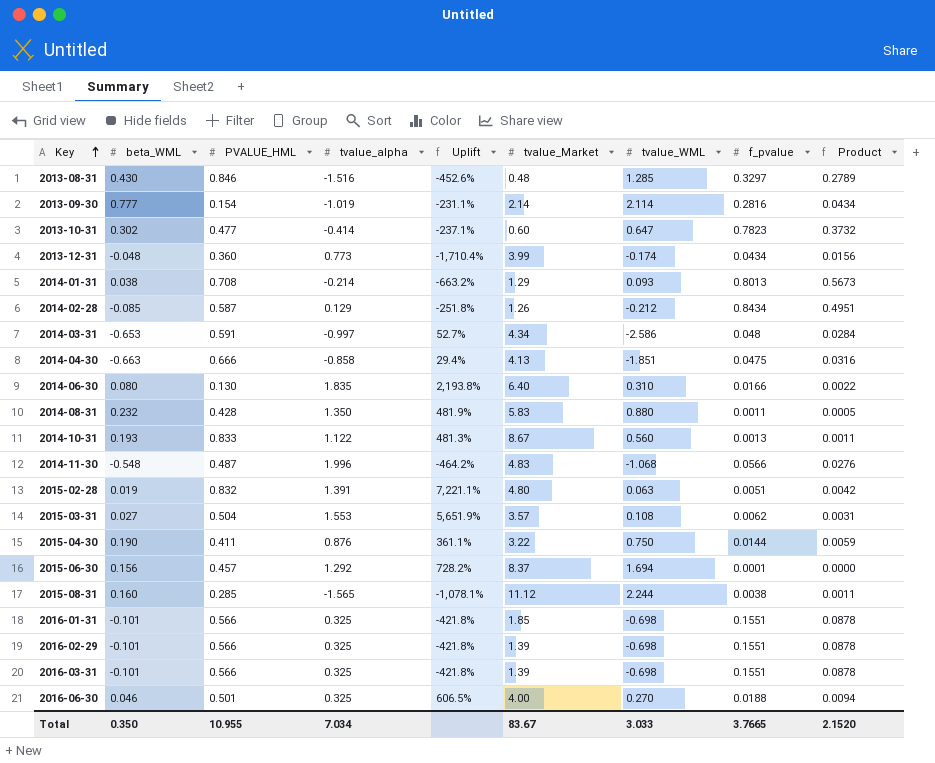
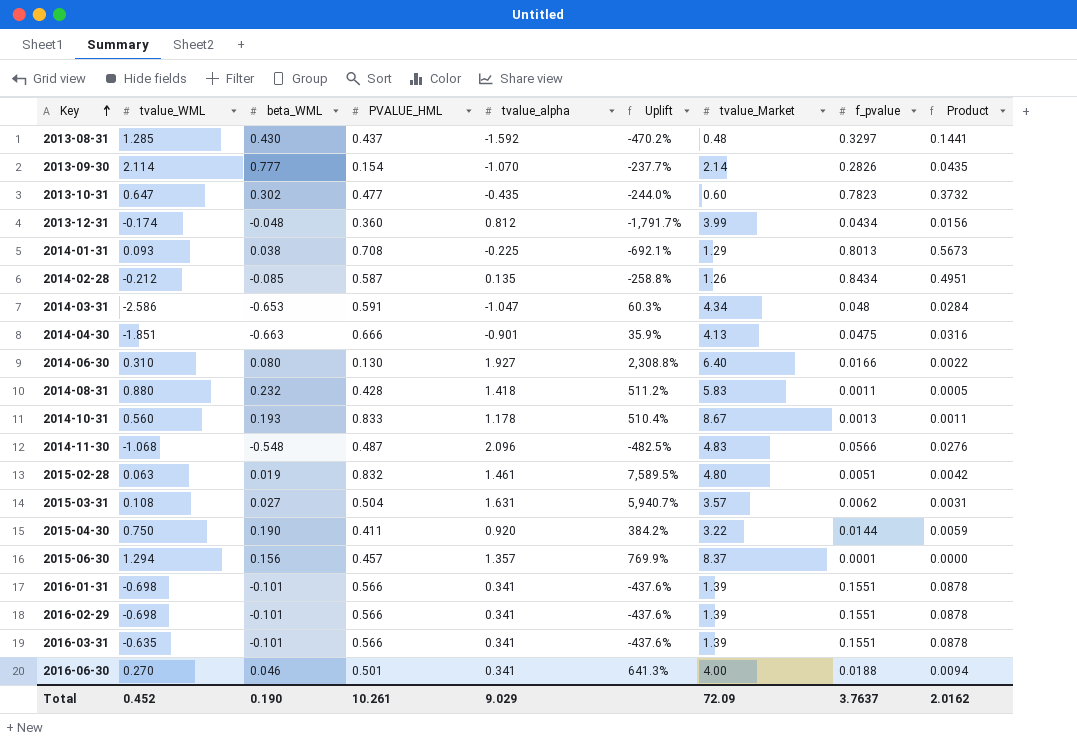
column tvalue_WML | position: 7 -> 2
row 2015-08-31: 0.160 | 0.285 | -1.565 | -1,078.1% | 11.12 | 2.244 | 0.0038 | 0.0011 -> none
2013-08-31 | PVALUE_HML: 0.846 -> 0.437
2013-08-31 | tvalue_alpha: -1.516 -> -1.592
2013-08-31 | Uplift: -452.6% -> -470.2%
2013-08-31 | Product: 0.2789 -> 0.1441
2013-09-30 | tvalue_alpha: -1.019 -> -1.070
2013-09-30 | Uplift: -231.1% -> -237.7%
2013-09-30 | f_pvalue: 0.2816 -> 0.2826
2013-09-30 | Product: 0.0434 -> 0.0435
2013-10-31 | tvalue_alpha: -0.414 -> -0.435
2013-10-31 | Uplift: -237.1% -> -244.0%
2013-12-31 | tvalue_alpha: 0.773 -> 0.812
2013-12-31 | Uplift: -1,710.4% -> -1,791.7%
2014-01-31 | tvalue_alpha: -0.214 -> -0.225
2014-01-31 | Uplift: -663.2% -> -692.1%
2014-02-28 | tvalue_alpha: 0.129 -> 0.135
2014-02-28 | Uplift: -251.8% -> -258.8%
2014-03-31 | tvalue_alpha: -0.997 -> -1.047
2014-03-31 | Uplift: 52.7% -> 60.3%
2014-04-30 | tvalue_alpha: -0.858 -> -0.901
2014-04-30 | Uplift: 29.4% -> 35.9%
2014-06-30 | tvalue_alpha: 1.835 -> 1.927
2014-06-30 | Uplift: 2,193.8% -> 2,308.8%
2014-08-31 | tvalue_alpha: 1.350 -> 1.418
2014-08-31 | Uplift: 481.9% -> 511.2%
2014-10-31 | tvalue_alpha: 1.122 -> 1.178
2014-10-31 | Uplift: 481.3% -> 510.4%
2014-11-30 | tvalue_alpha: 1.996 -> 2.096
2014-11-30 | Uplift: -464.2% -> -482.5%
2015-02-28 | tvalue_alpha: 1.391 -> 1.461
2015-02-28 | Uplift: 7,221.1% -> 7,589.5%
2015-03-31 | tvalue_alpha: 1.553 -> 1.631
2015-03-31 | Uplift: 5,651.9% -> 5,940.7%
2015-04-30 | tvalue_alpha: 0.876 -> 0.920
2015-04-30 | Uplift: 361.1% -> 384.2%
2015-06-30 | tvalue_WML: 1.694 -> 1.294
2015-06-30 | tvalue_alpha: 1.292 -> 1.357
2015-06-30 | Uplift: 728.2% -> 769.9%
2016-01-31 | tvalue_alpha: 0.325 -> 0.341
2016-01-31 | Uplift: -421.8% -> -437.6%
2016-01-31 | tvalue_Market: 1.85 -> 1.39
2016-02-29 | tvalue_alpha: 0.325 -> 0.341
2016-02-29 | Uplift: -421.8% -> -437.6%
2016-03-31 | tvalue_WML: -0.698 -> -0.635
2016-03-31 | tvalue_alpha: 0.325 -> 0.341
2016-03-31 | Uplift: -421.8% -> -437.6%
2016-06-30 | tvalue_alpha: 0.325 -> 0.341
2016-06-30 | Uplift: 606.5% -> 641.3%
Total | tvalue_WML: 3.033 -> 0.452
Total | beta_WML: 0.350 -> 0.190
Total | PVALUE_HML: 10.955 -> 10.261
Total | tvalue_alpha: 7.034 -> 9.029
Total | tvalue_Market: 83.67 -> 72.09
Total | f_pvalue: 3.7665 -> 3.7637
Total | Product: 2.1520 -> 2.0162

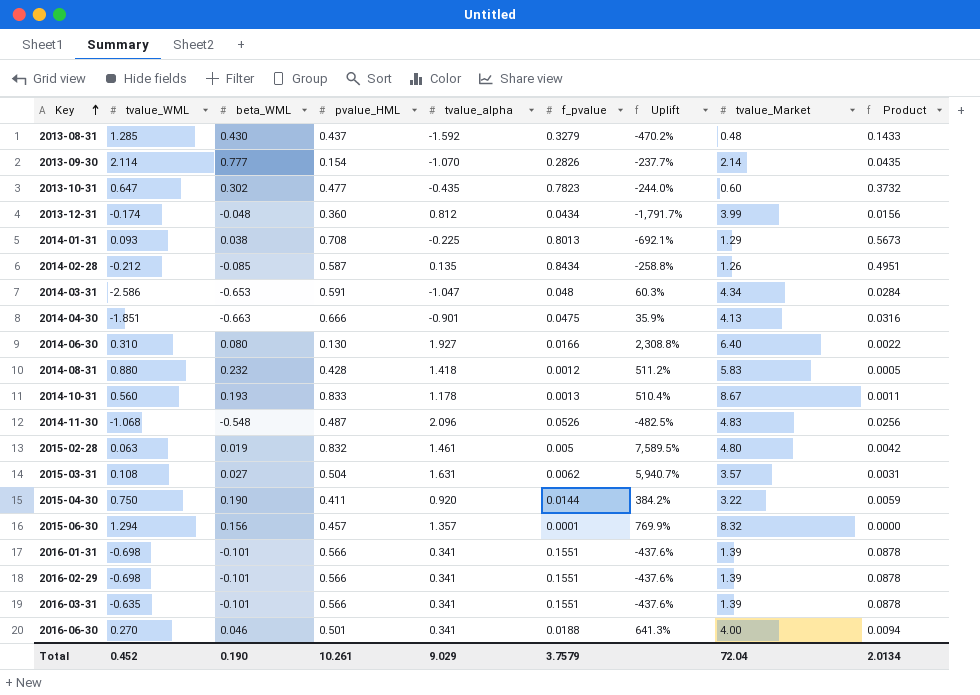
column name: PVALUE_HML -> pvalue_HML
column f_pvalue | position: 8 -> 6
2013-08-31 | f_pvalue: 0.3297 -> 0.3279
2013-08-31 | Product: 0.1441 -> 0.1433
2014-08-31 | f_pvalue: 0.0011 -> 0.0012
2014-11-30 | f_pvalue: 0.0566 -> 0.0526
2014-11-30 | Product: 0.0276 -> 0.0256
2015-02-28 | f_pvalue: 0.0051 -> 0.005
2015-06-30 | tvalue_Market: 8.37 -> 8.32
Total | f_pvalue: 3.7637 -> 3.7579
Total | tvalue_Market: 72.09 -> 72.04
Total | Product: 2.0162 -> 2.0134

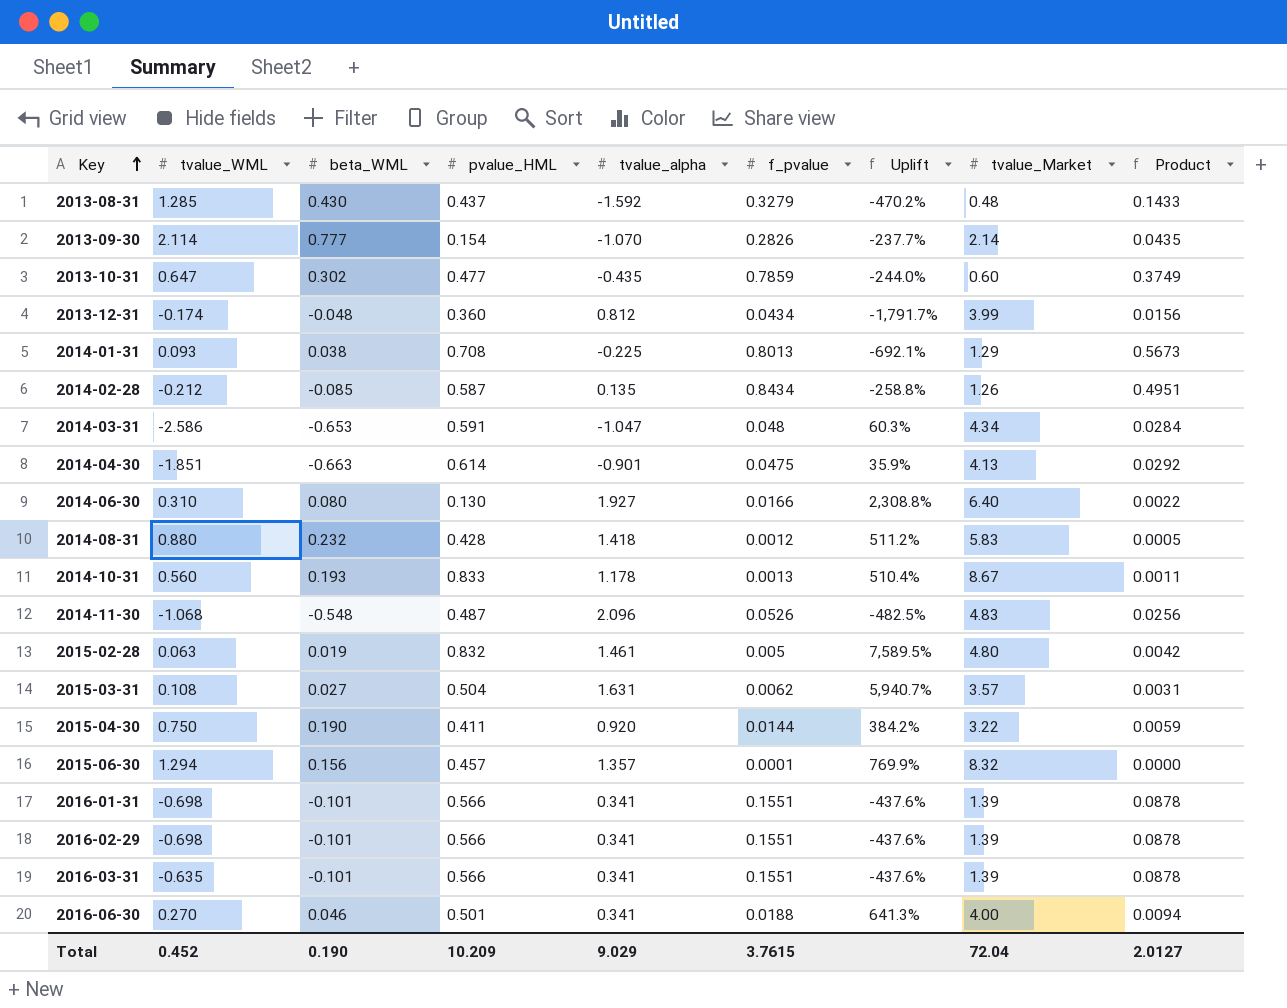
2013-10-31 | f_pvalue: 0.7823 -> 0.7859
2013-10-31 | Product: 0.3732 -> 0.3749
2014-04-30 | pvalue_HML: 0.666 -> 0.614
2014-04-30 | Product: 0.0316 -> 0.0292
Total | pvalue_HML: 10.261 -> 10.209
Total | f_pvalue: 3.7579 -> 3.7615
Total | Product: 2.0134 -> 2.0127

